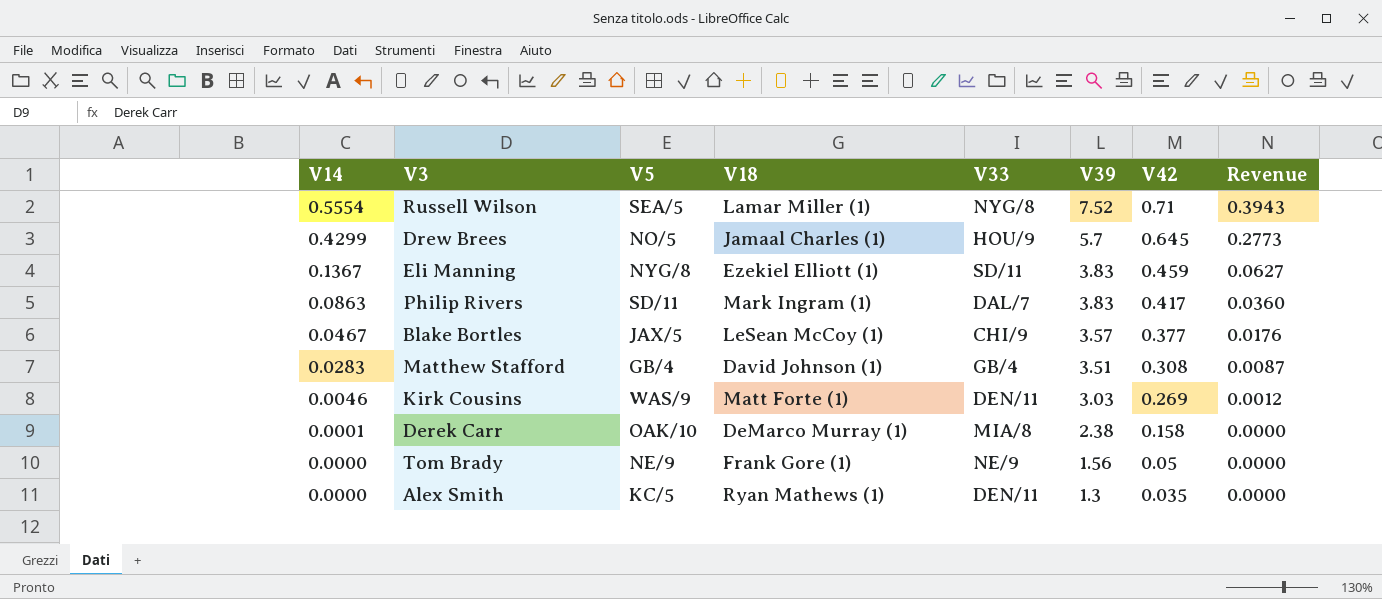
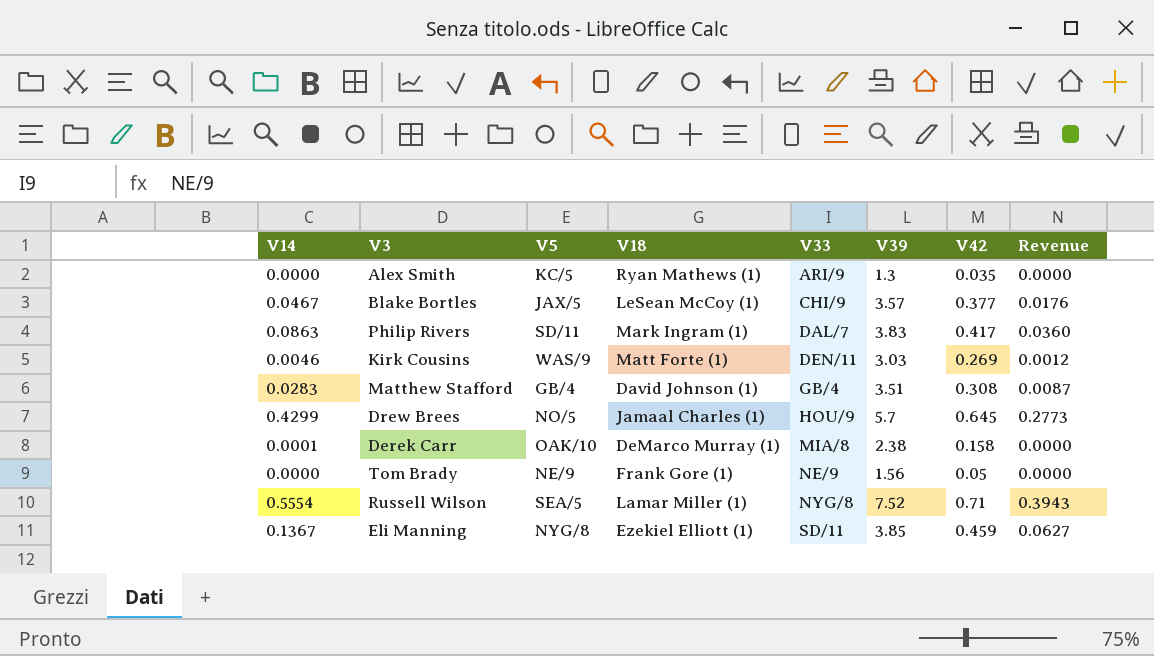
row order: V14 descending -> V33 ascending
Alex Smith | V33: DEN/11 -> ARI/9
Eli Manning | V39: 3.83 -> 3.85

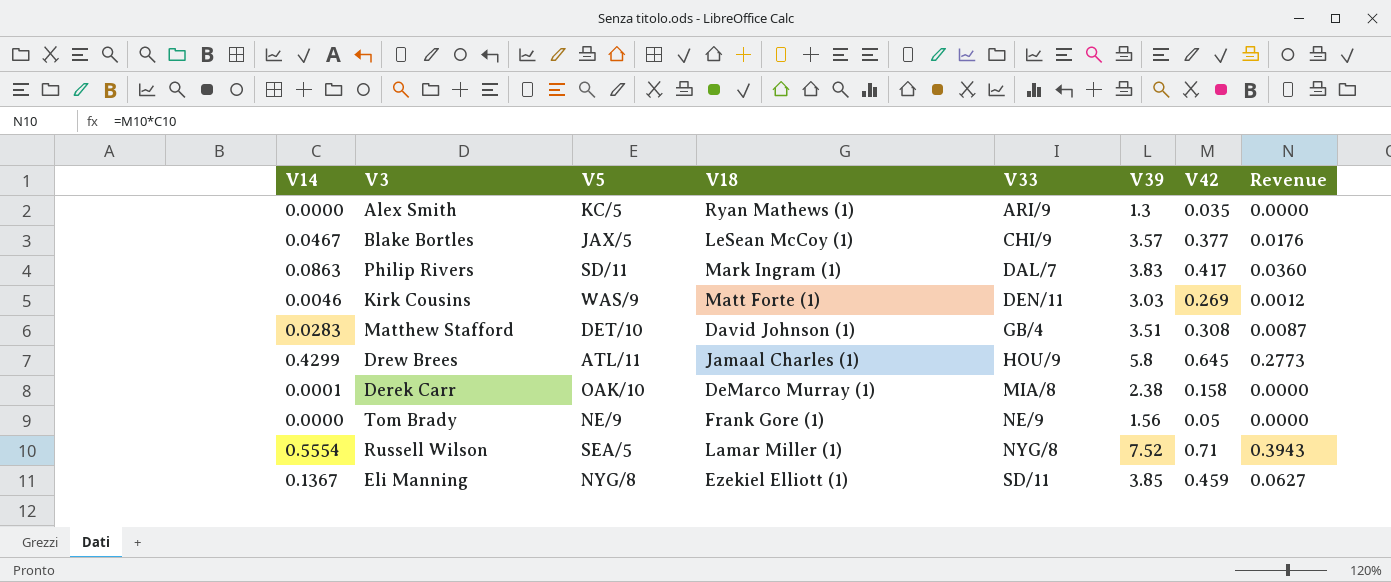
Matthew Stafford | V5: GB/4 -> DET/10
Drew Brees | V5: NO/5 -> ATL/11
Drew Brees | V39: 5.7 -> 5.8

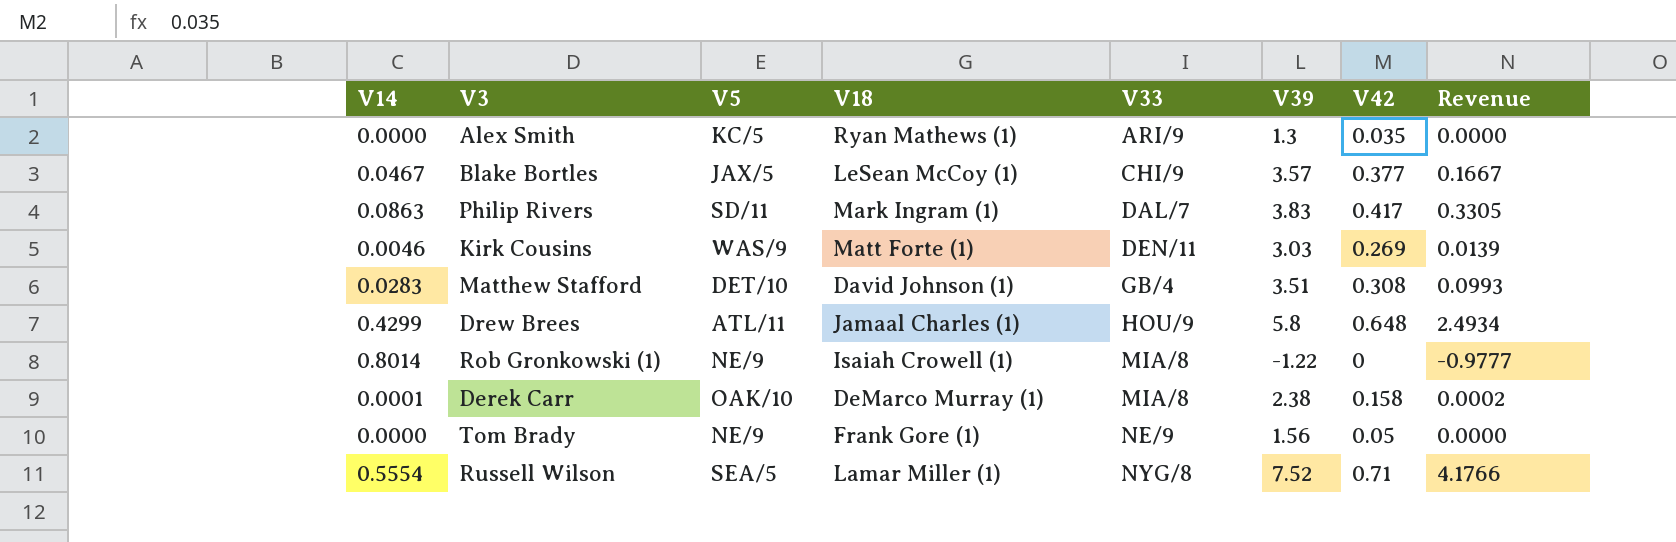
column Revenue | formula: [V14] * [V42] -> [V14] * [V39]
row Eli Manning: 0.1367 | NYG/8 | Ezekiel Elliott (1) | SD/11 | 3.85 | 0.459 | 0.0627 -> none
Drew Brees | V42: 0.645 -> 0.648
row Rob Gronkowski (1): none -> 0.8014 | NE/9 | Isaiah Crowell (1) | MIA/8 | -1.22 | 0 | -0.9777

